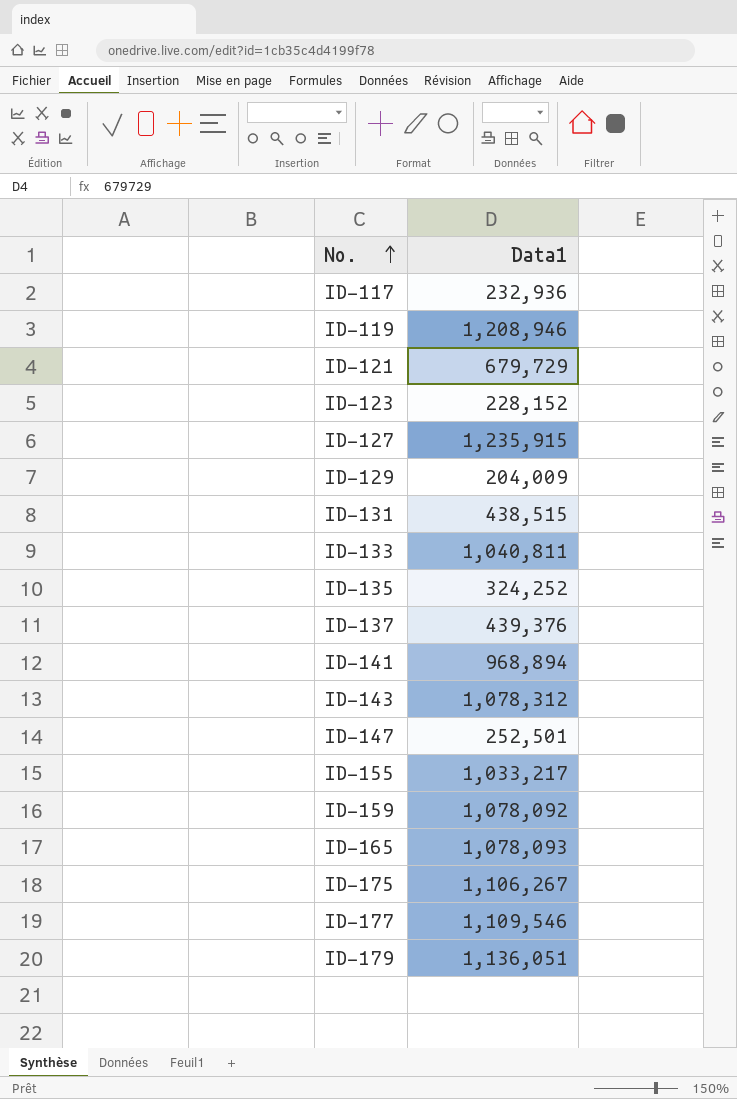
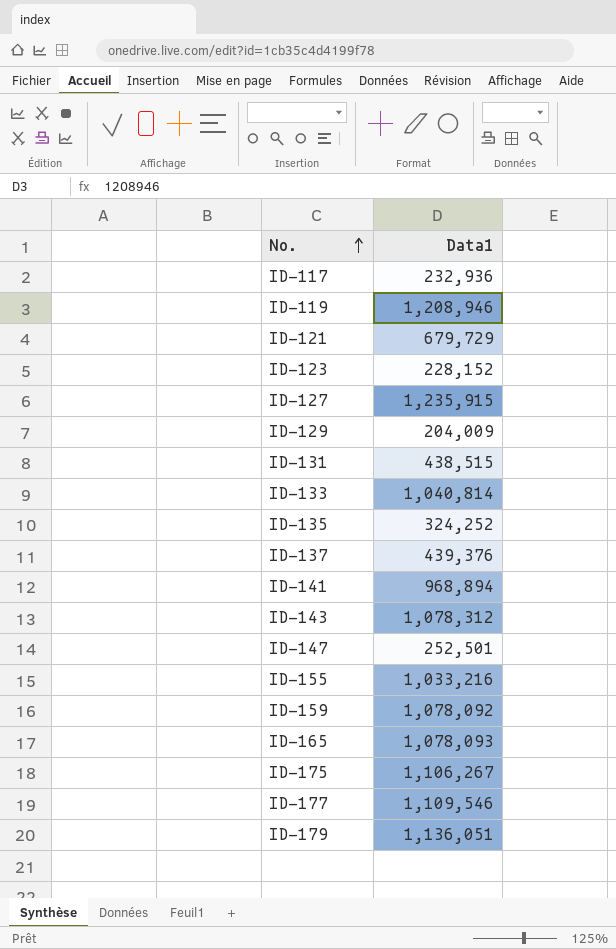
ID-133 | Data1: 1,040,811 -> 1,040,814
ID-155 | Data1: 1,033,217 -> 1,033,216

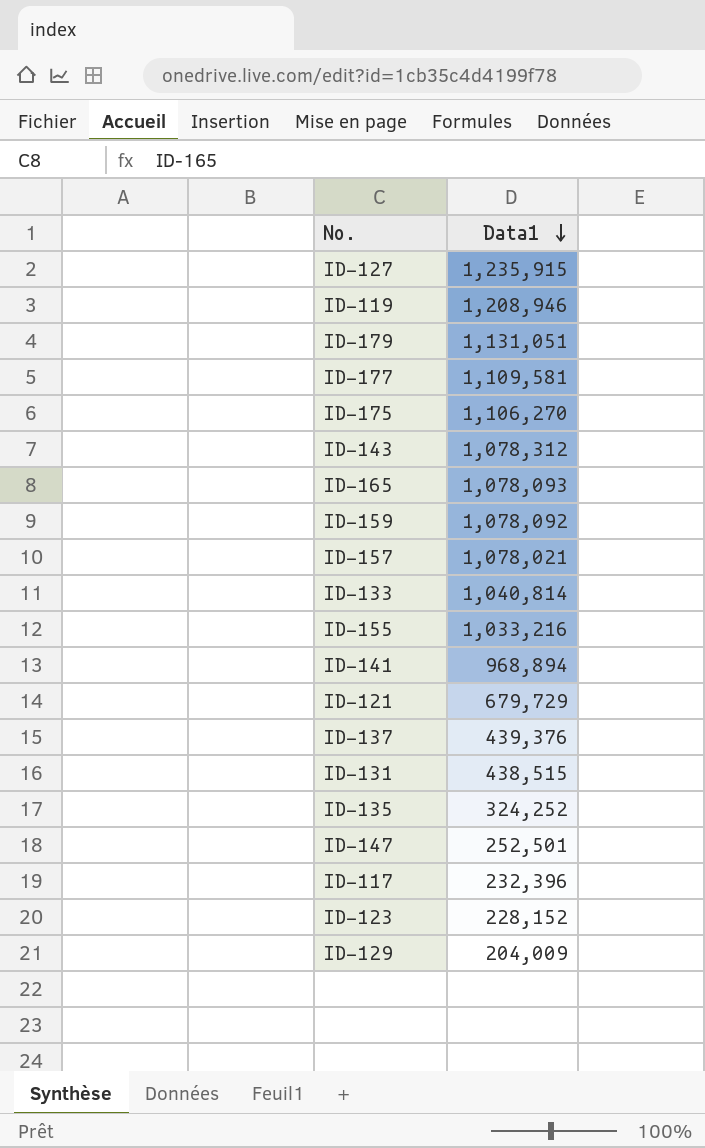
row order: No. ascending -> Data1 descending
ID-179 | Data1: 1,136,051 -> 1,131,051
ID-177 | Data1: 1,109,546 -> 1,109,581
ID-175 | Data1: 1,106,267 -> 1,106,270
row ID-157: none -> 1,078,021
ID-117 | Data1: 232,936 -> 232,396

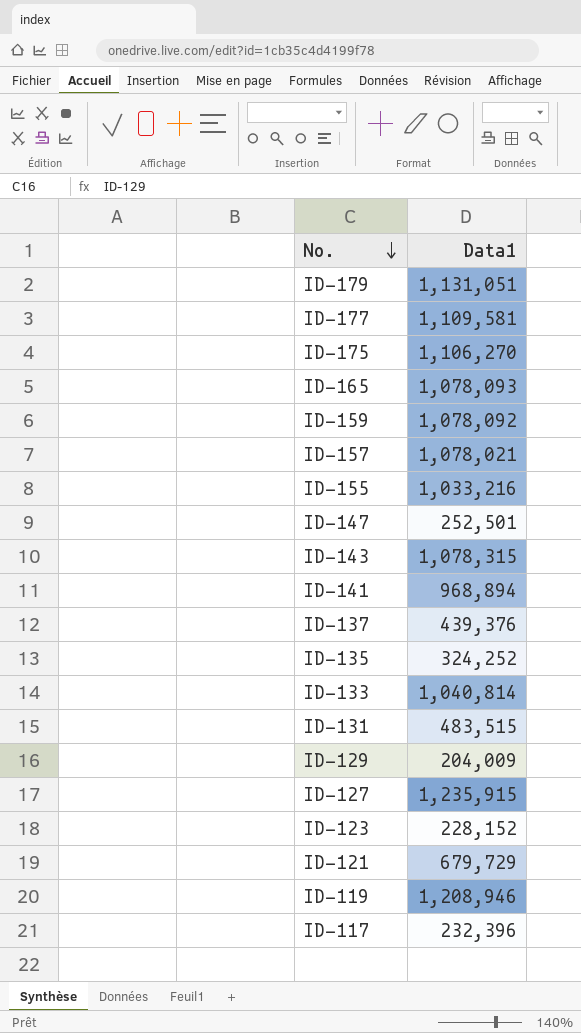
row order: Data1 descending -> No. descending
ID-143 | Data1: 1,078,312 -> 1,078,315
ID-131 | Data1: 438,515 -> 483,515

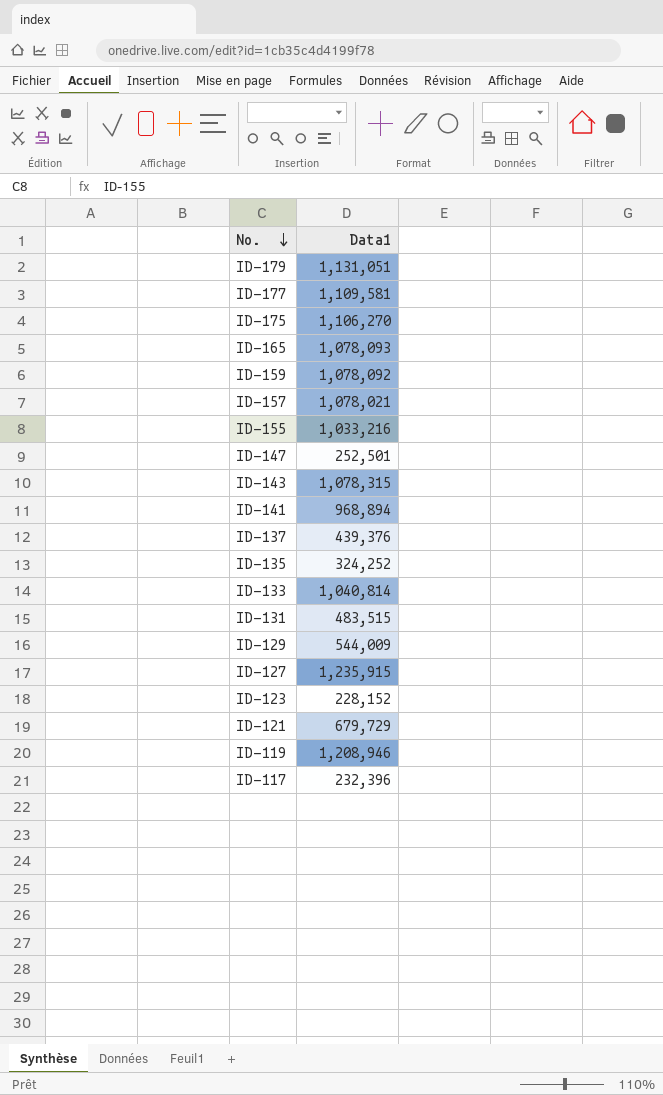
ID-129 | Data1: 204,009 -> 544,009

